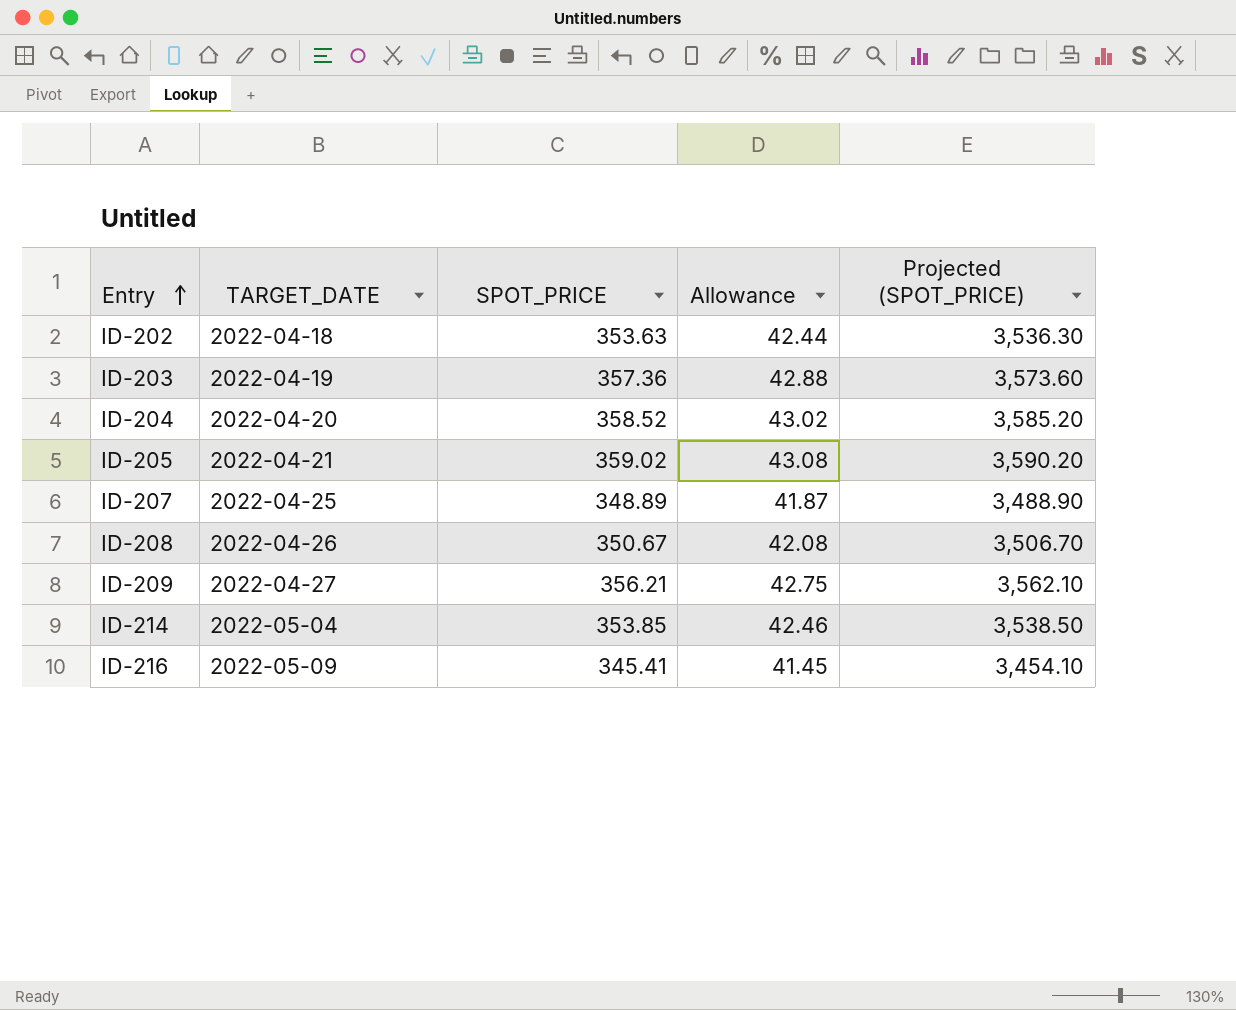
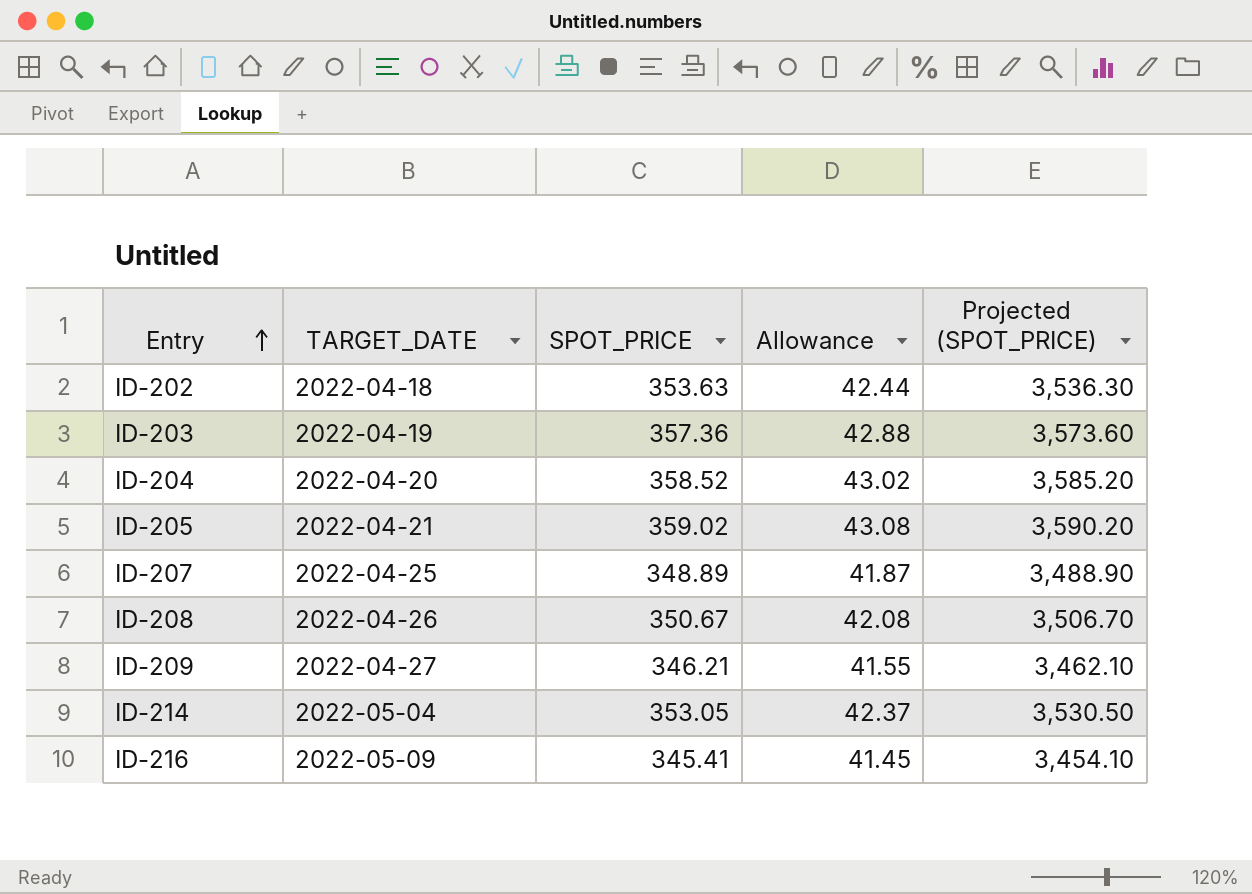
ID-209 | SPOT_PRICE: 356.21 -> 346.21
ID-209 | Allowance: 42.75 -> 41.55
ID-209 | Projected (SPOT_PRICE): 3,562.10 -> 3,462.10
ID-214 | SPOT_PRICE: 353.85 -> 353.05
ID-214 | Allowance: 42.46 -> 42.37
ID-214 | Projected (SPOT_PRICE): 3,538.50 -> 3,530.50

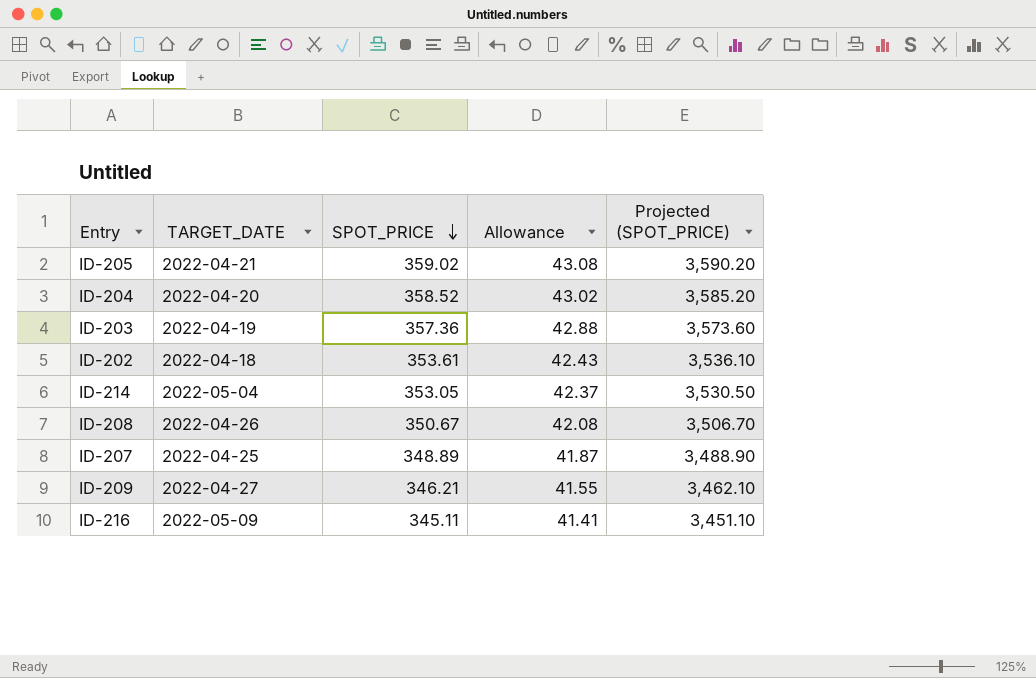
row order: Entry ascending -> SPOT_PRICE descending
ID-202 | SPOT_PRICE: 353.63 -> 353.61
ID-202 | Allowance: 42.44 -> 42.43
ID-202 | Projected (SPOT_PRICE): 3,536.30 -> 3,536.10
ID-216 | SPOT_PRICE: 345.41 -> 345.11
ID-216 | Allowance: 41.45 -> 41.41
ID-216 | Projected (SPOT_PRICE): 3,454.10 -> 3,451.10

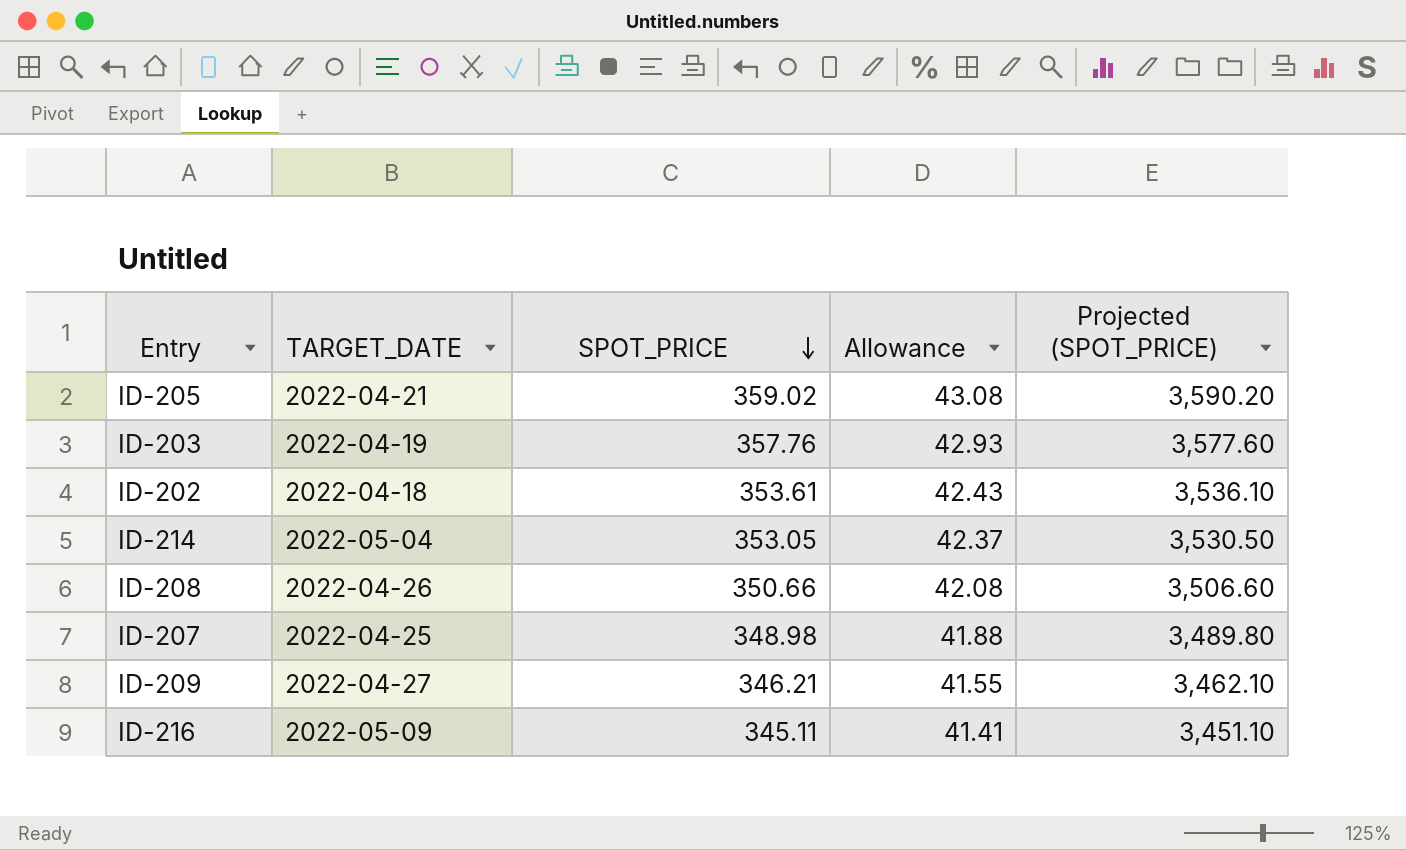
row ID-204: 2022-04-20 | 358.52 | 43.02 | 3,585.20 -> none
ID-203 | SPOT_PRICE: 357.36 -> 357.76
ID-203 | Allowance: 42.88 -> 42.93
ID-203 | Projected (SPOT_PRICE): 3,573.60 -> 3,577.60
ID-208 | SPOT_PRICE: 350.67 -> 350.66
ID-208 | Projected (SPOT_PRICE): 3,506.70 -> 3,506.60
ID-207 | SPOT_PRICE: 348.89 -> 348.98
ID-207 | Allowance: 41.87 -> 41.88
ID-207 | Projected (SPOT_PRICE): 3,488.90 -> 3,489.80

